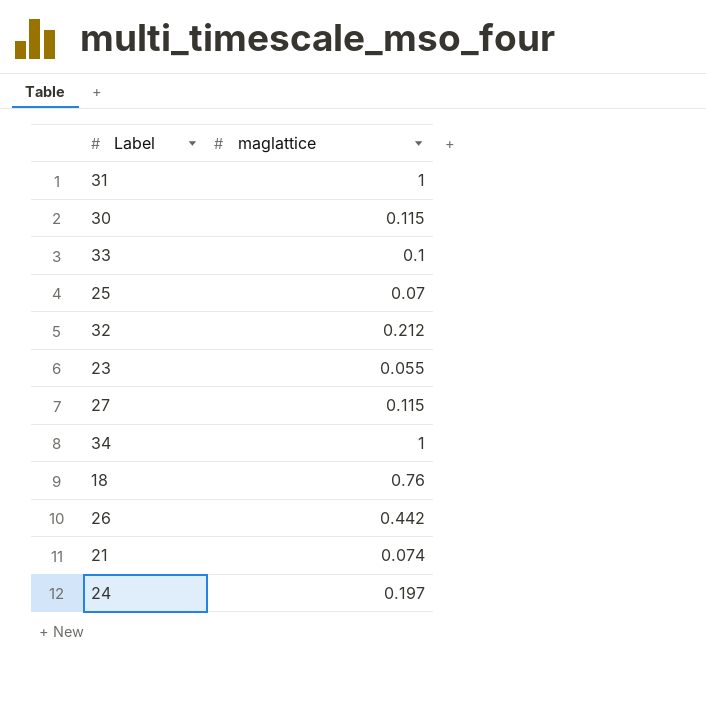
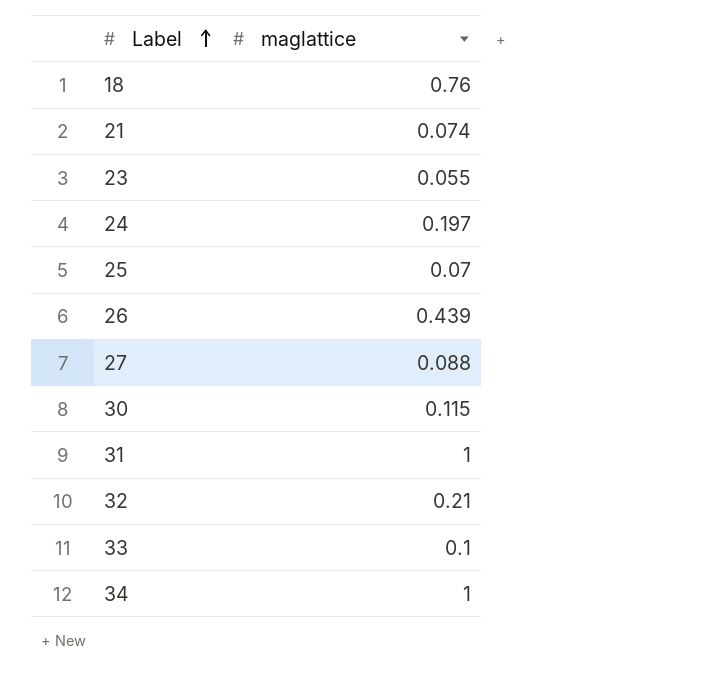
row order: none -> Label ascending
26 | maglattice: 0.442 -> 0.439
27 | maglattice: 0.115 -> 0.088
32 | maglattice: 0.212 -> 0.21

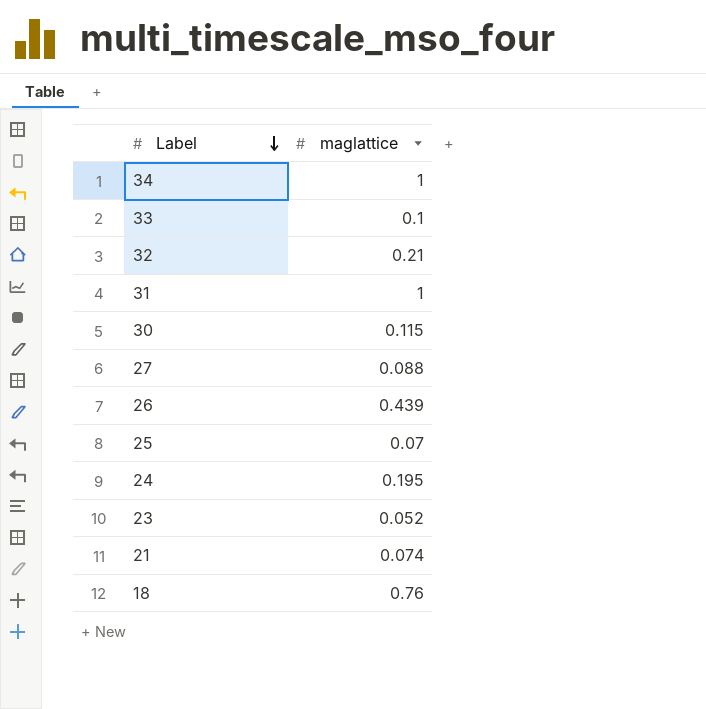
row order: Label ascending -> Label descending
24 | maglattice: 0.197 -> 0.195
23 | maglattice: 0.055 -> 0.052

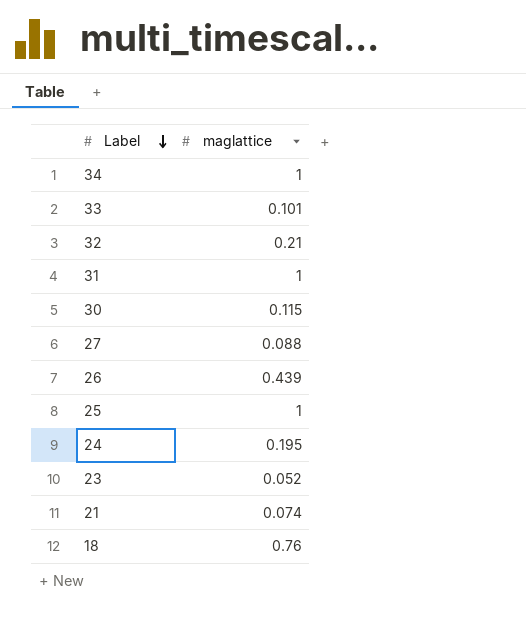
33 | maglattice: 0.1 -> 0.101
25 | maglattice: 0.07 -> 1

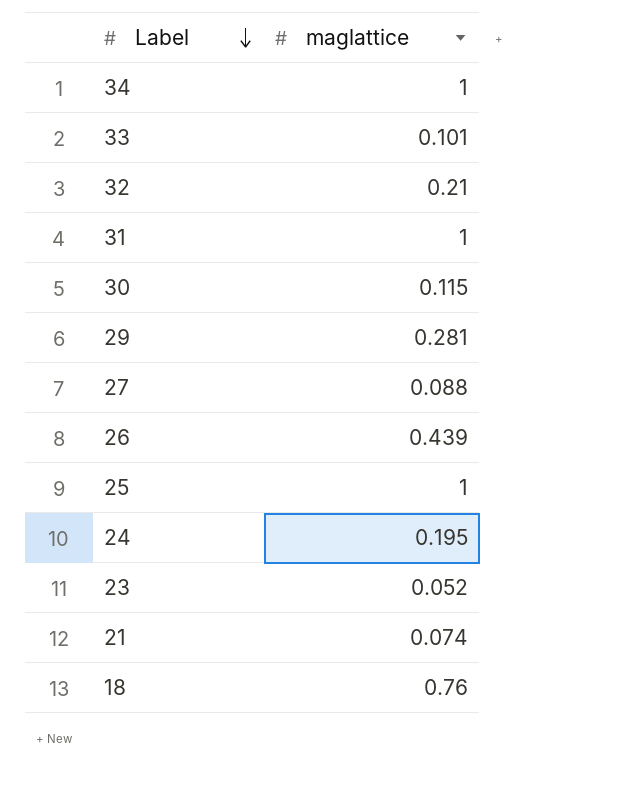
row 29: none -> 0.281

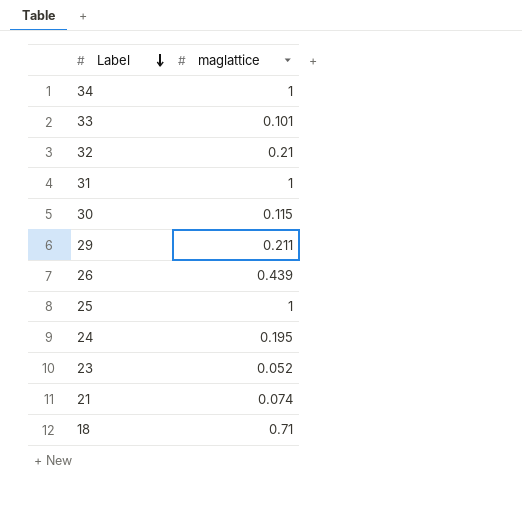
row 27: 0.088 -> none
29 | maglattice: 0.281 -> 0.211
18 | maglattice: 0.76 -> 0.71

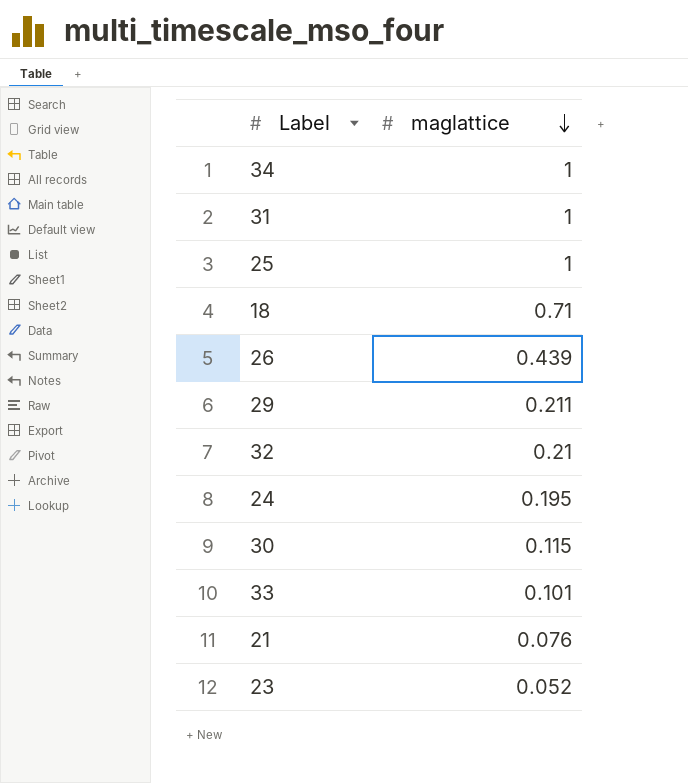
row order: Label descending -> maglattice descending
21 | maglattice: 0.074 -> 0.076

